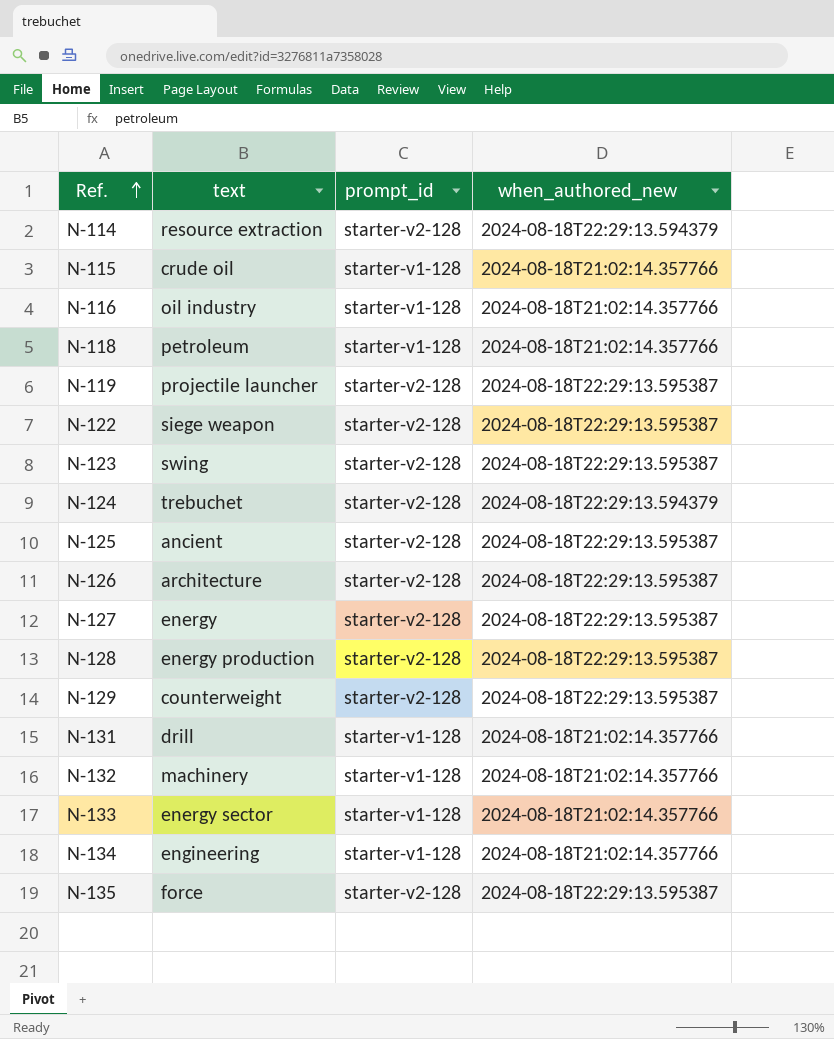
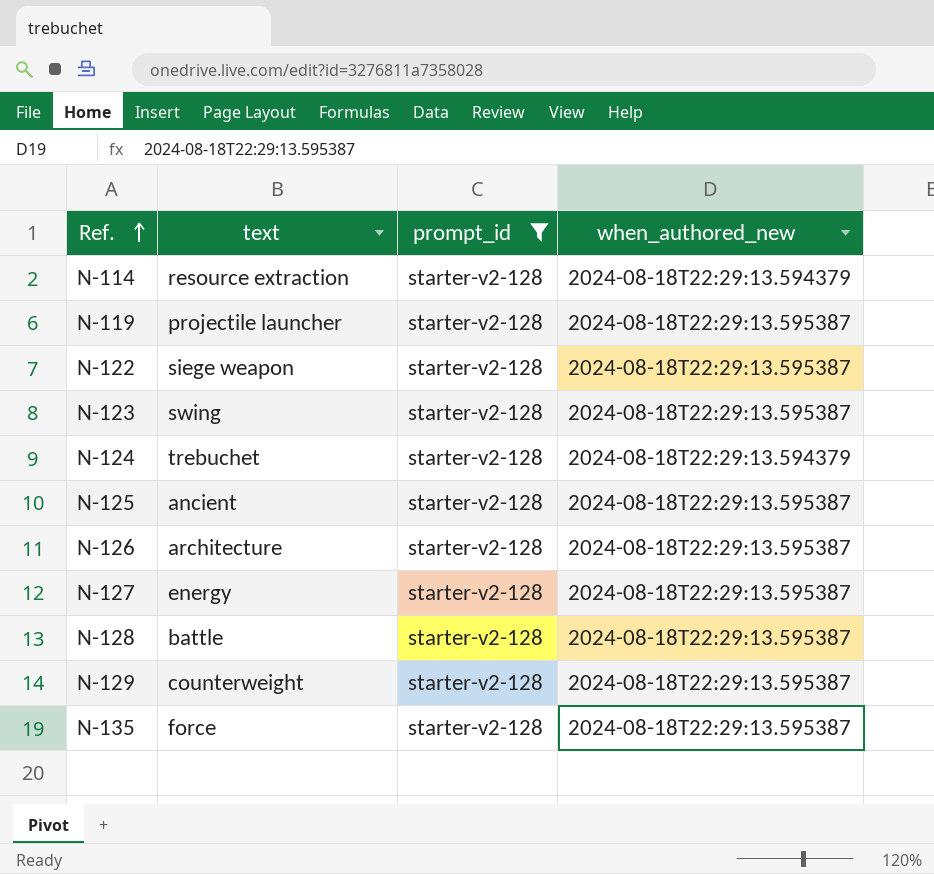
filter: none -> prompt_id = starter-v2-128
N-128 | text: energy production -> battle

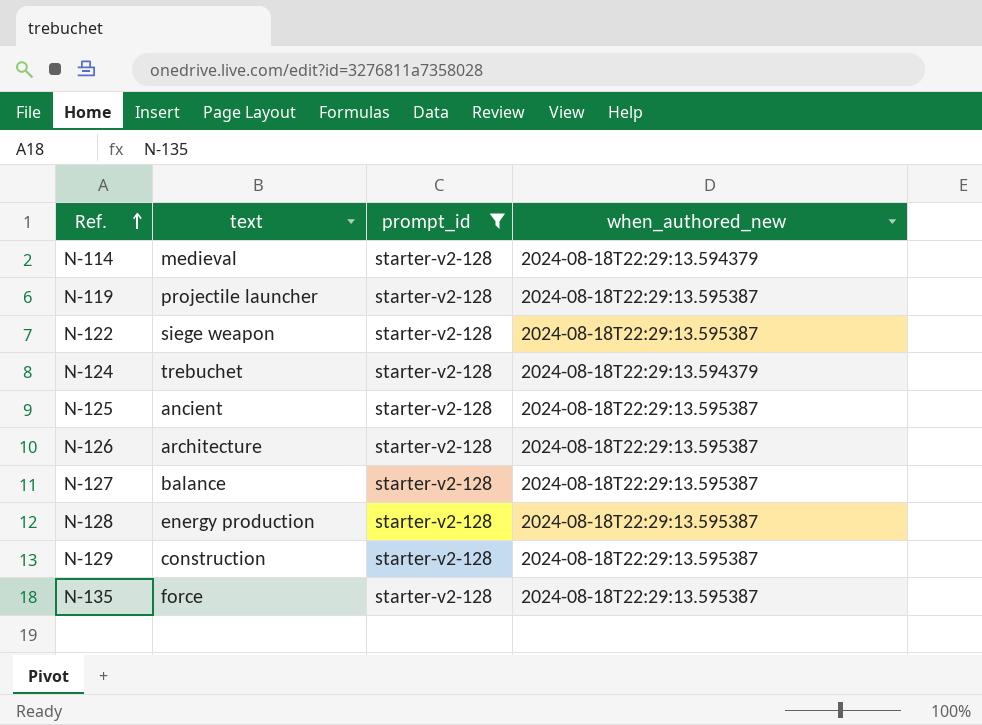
row N-123: swing | starter-v2-128 | 2024-08-18T22:29:13.595387 -> none
N-114 | text: resource extraction -> medieval
N-127 | text: energy -> balance
N-128 | text: battle -> energy production
N-129 | text: counterweight -> construction

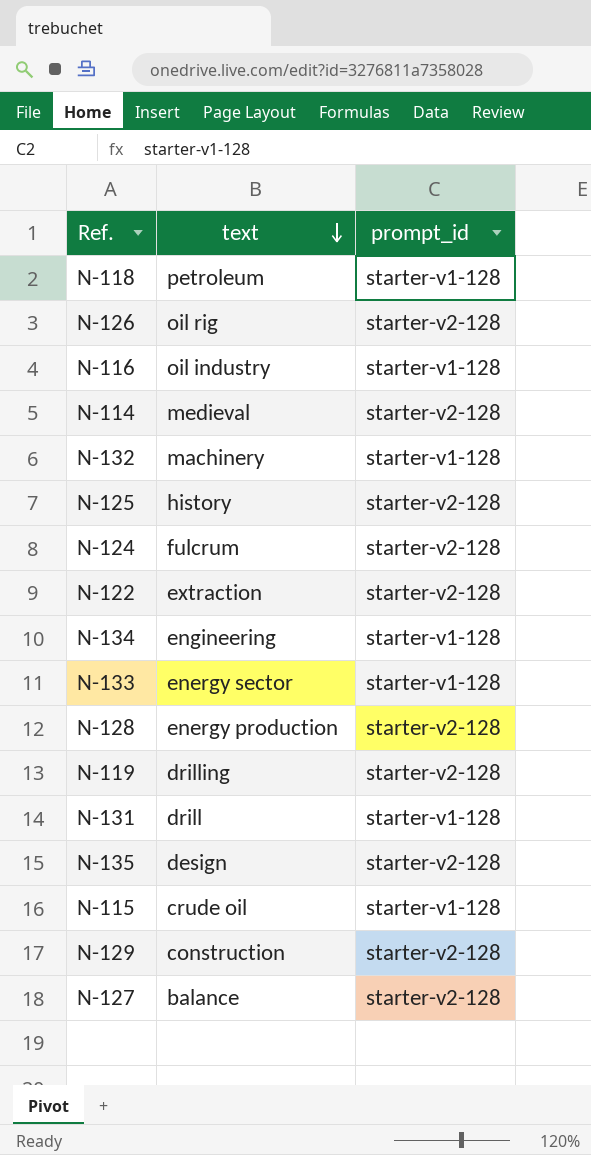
filter: prompt_id = starter-v2-128 -> none
row order: Ref. ascending -> text descending
column when_authored_new | position: 4 -> none
N-126 | text: architecture -> oil rig
N-125 | text: ancient -> history
N-124 | text: trebuchet -> fulcrum
N-122 | text: siege weapon -> extraction
N-119 | text: projectile launcher -> drilling
N-135 | text: force -> design

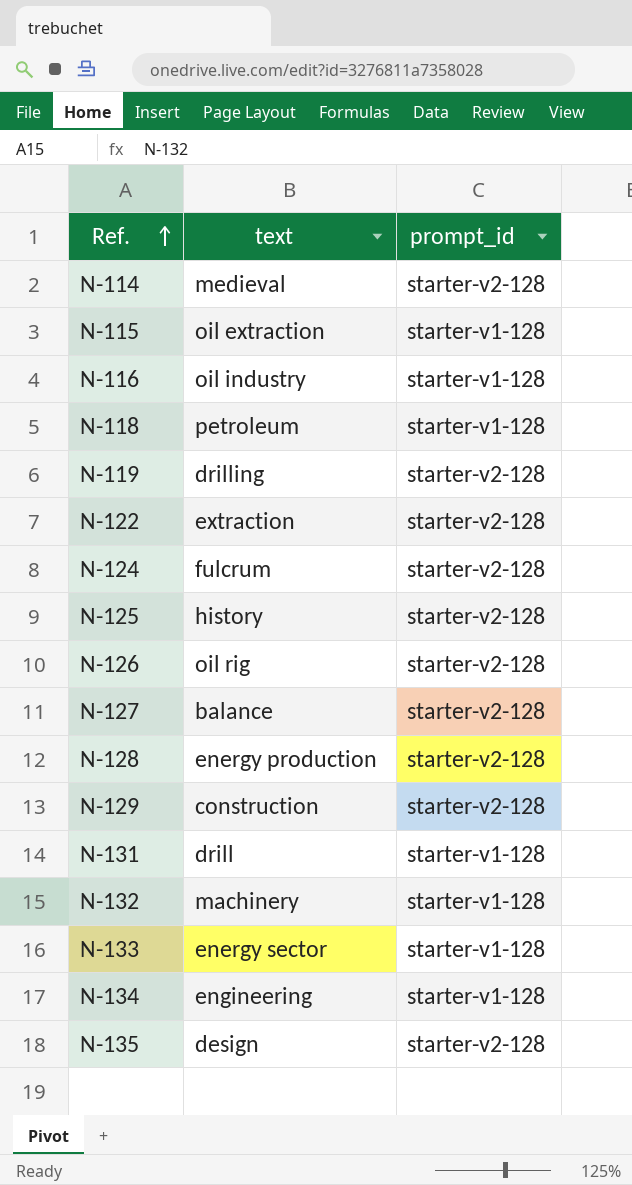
row order: text descending -> Ref. ascending
N-115 | text: crude oil -> oil extraction

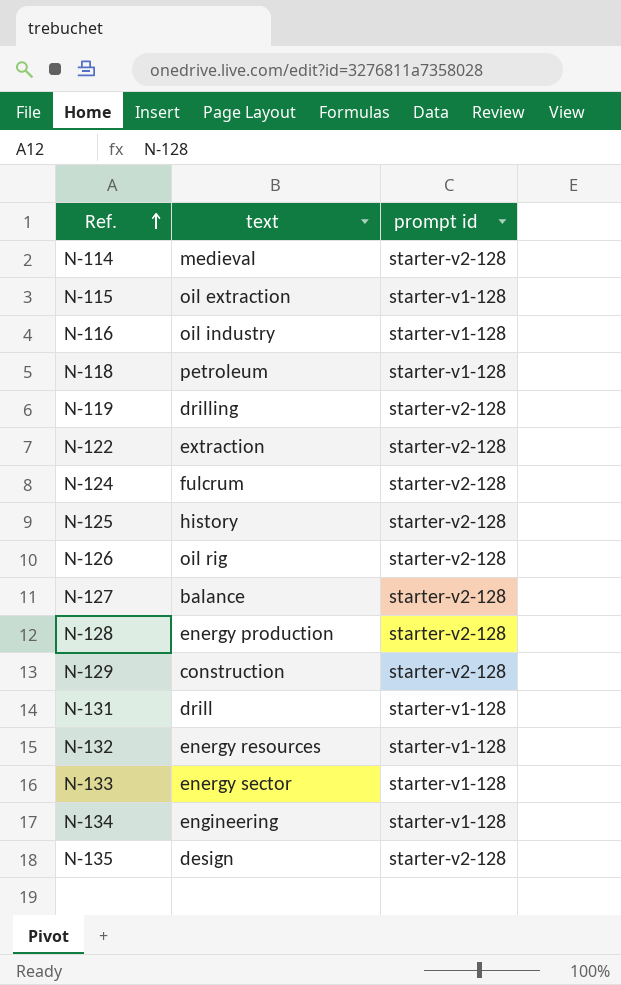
column name: prompt_id -> prompt id
N-132 | text: machinery -> energy resources

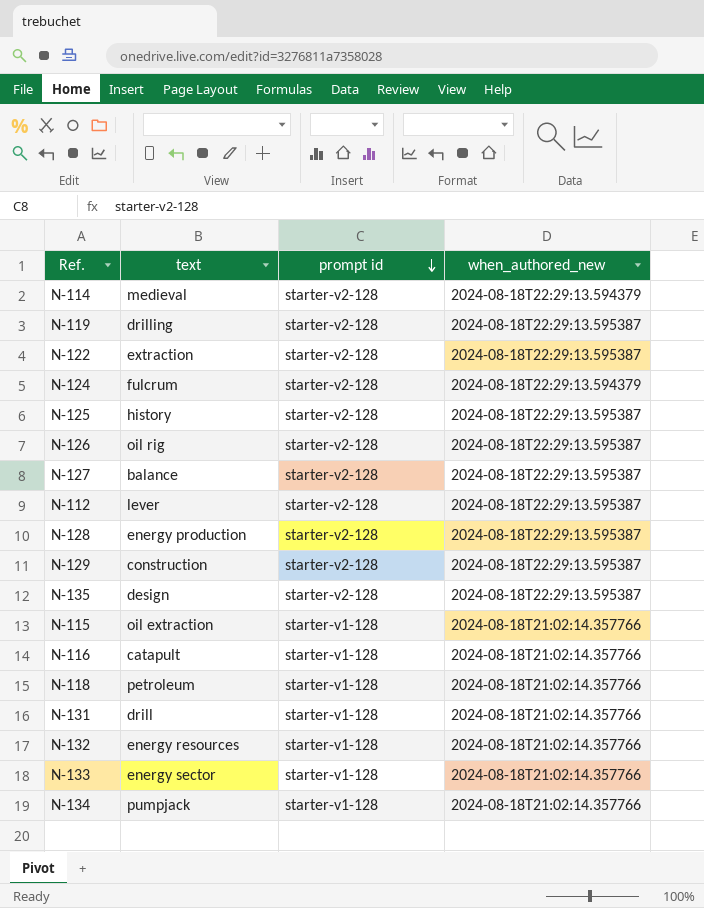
row order: Ref. ascending -> prompt id descending
column when_authored_new | position: none -> 4
row N-112: none -> lever | starter-v2-128 | 2024-08-18T22:29:13.595387
N-116 | text: oil industry -> catapult
N-134 | text: engineering -> pumpjack

